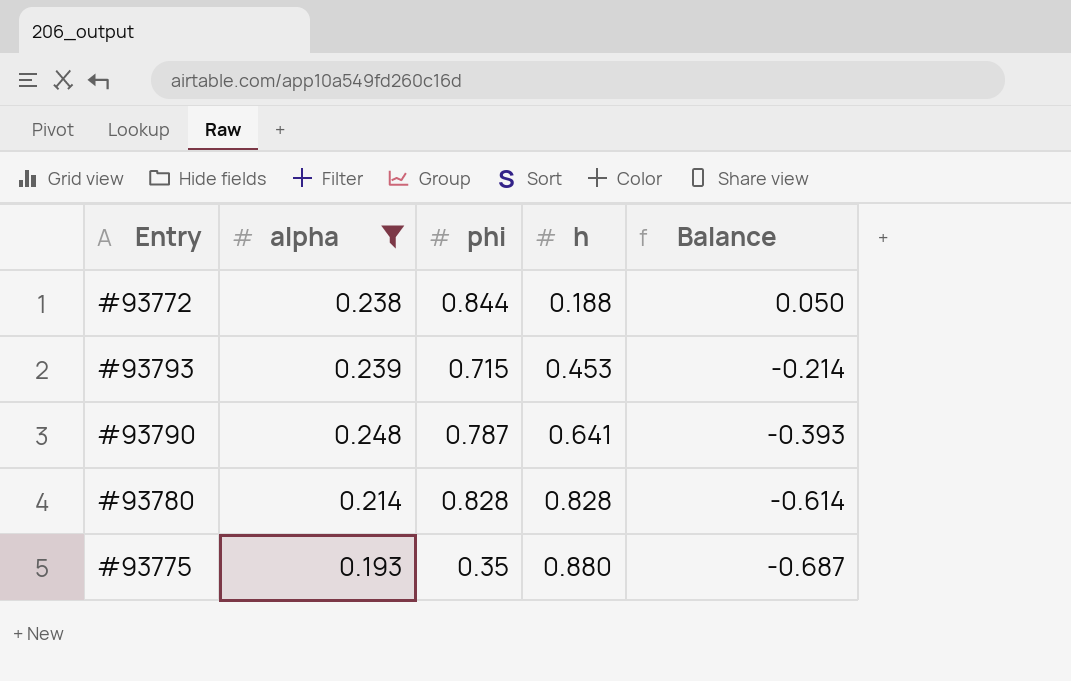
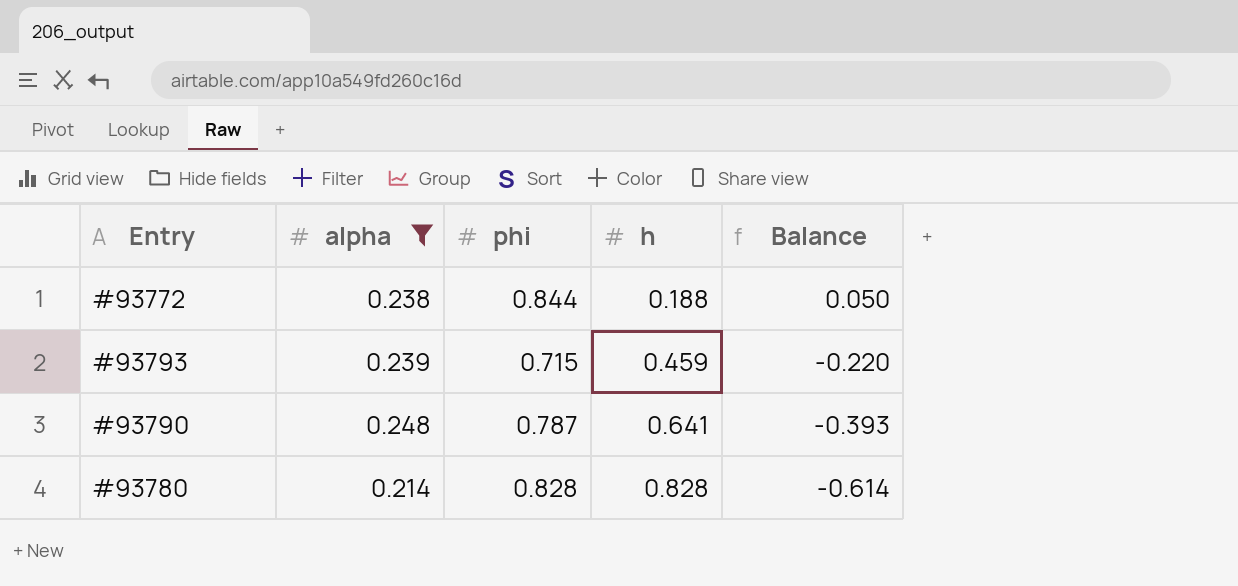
row #93775: 0.193 | 0.35 | 0.880 | -0.687 -> none
#93793 | h: 0.453 -> 0.459
#93793 | Balance: -0.214 -> -0.220

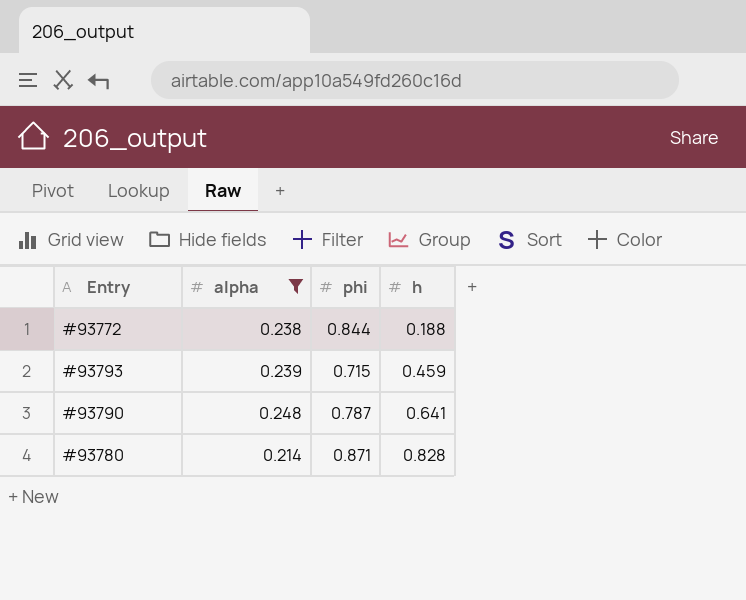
column Balance | formula: [alpha] - [h] -> none
#93780 | phi: 0.828 -> 0.871

